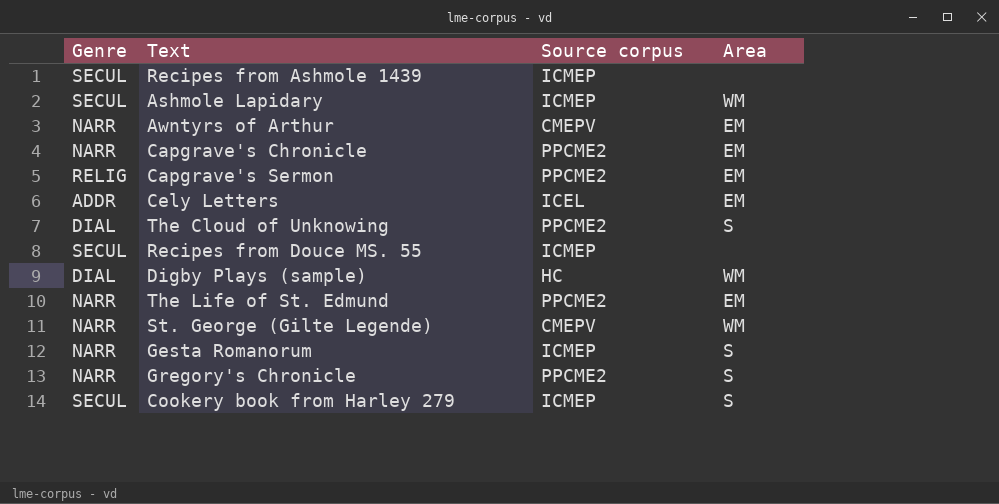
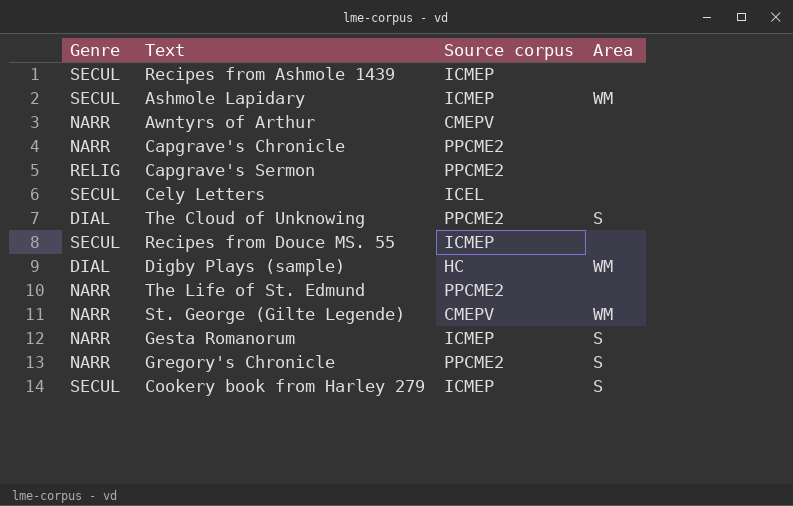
Awntyrs of Arthur | Area: EM -> none
Capgrave's Chronicle | Area: EM -> none
Capgrave's Sermon | Area: EM -> none
Cely Letters | Genre: ADDR -> SECUL
Cely Letters | Area: EM -> none
The Life of St. Edmund | Area: EM -> none

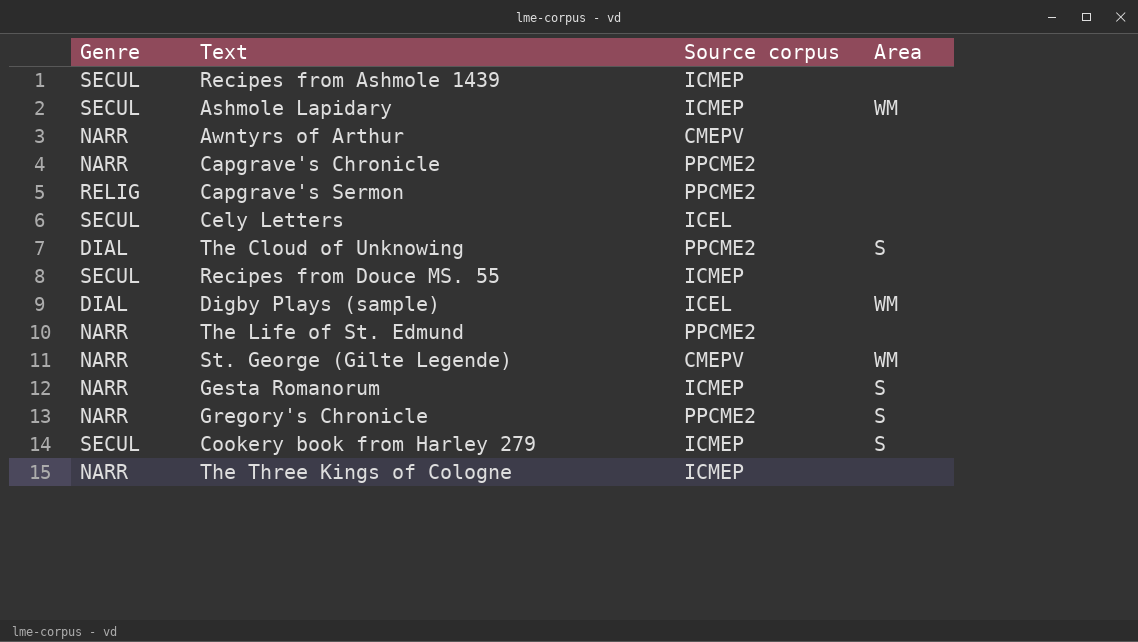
Digby Plays (sample) | Source corpus: HC -> ICEL
row The Three Kings of Cologne: none -> NARR | ICMEP | none

